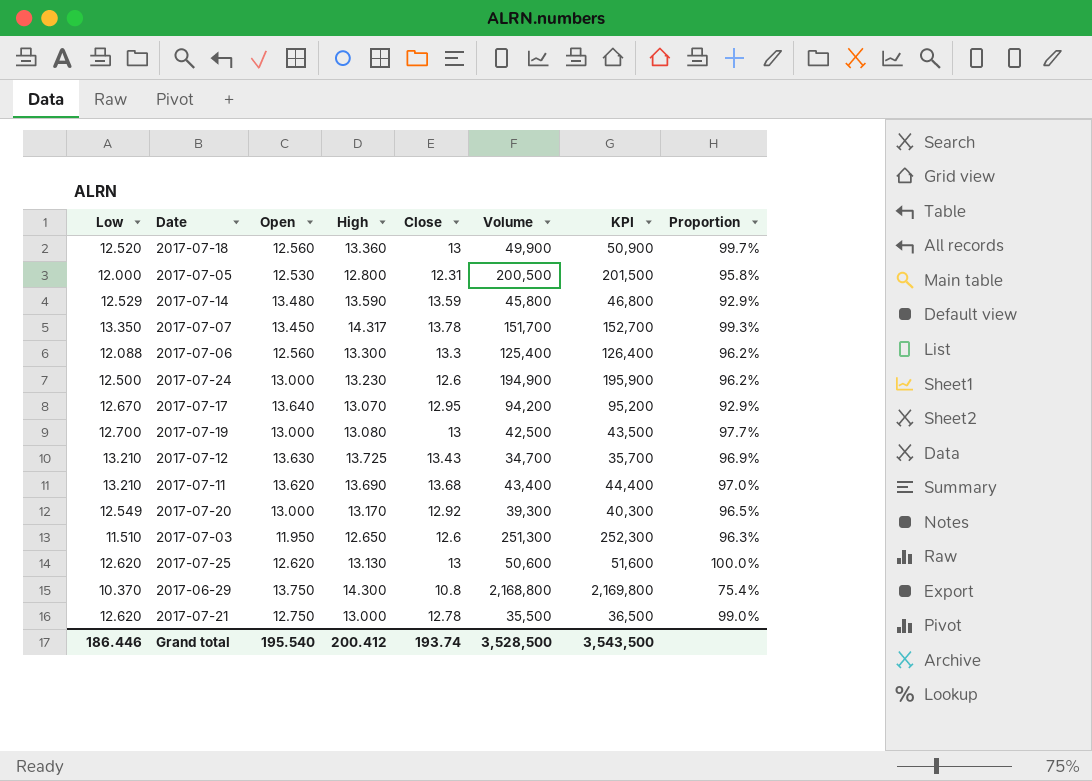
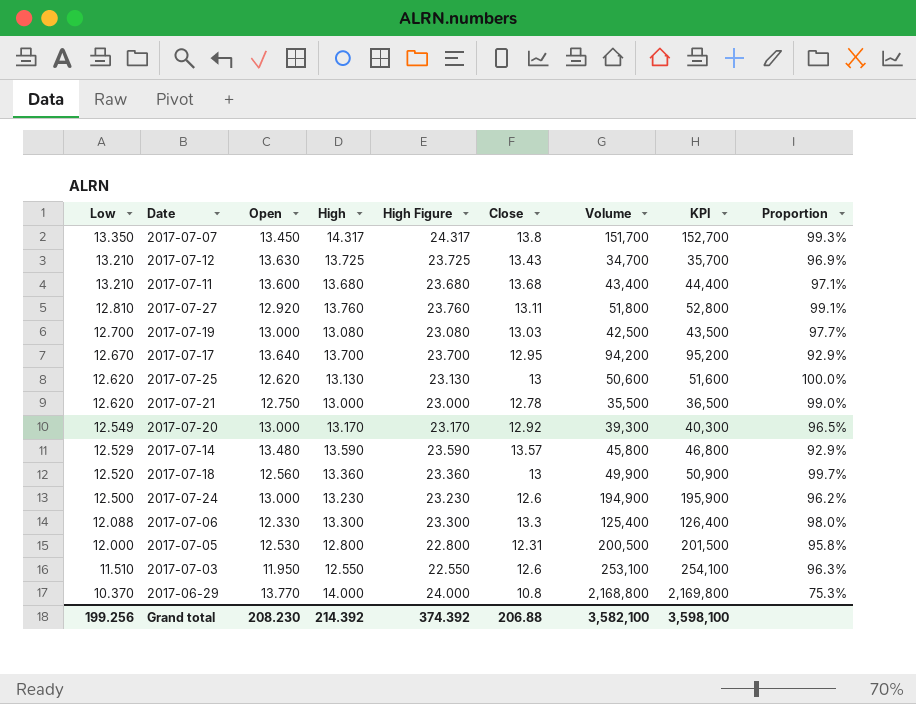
row order: none -> Low descending
column High Figure | formula: none -> [High] + 10
2017-07-07 | Close: 13.78 -> 13.8
2017-07-11 | Open: 13.620 -> 13.600
2017-07-11 | High: 13.690 -> 13.680
2017-07-11 | Proportion: 97.0% -> 97.1%
row 2017-07-27: none -> 12.810 | 12.920 | 13.760 | 23.760 | 13.11 | 51,800 | 52,800 | 99.1%
2017-07-19 | Close: 13 -> 13.03
2017-07-17 | High: 13.070 -> 13.700
2017-07-14 | Close: 13.59 -> 13.57
2017-07-06 | Open: 12.560 -> 12.330
2017-07-06 | Proportion: 96.2% -> 98.0%
2017-07-03 | High: 12.650 -> 12.550
2017-07-03 | Volume: 251,300 -> 253,100
2017-07-03 | KPI: 252,300 -> 254,100
2017-06-29 | Open: 13.750 -> 13.770
2017-06-29 | High: 14.300 -> 14.000
2017-06-29 | Proportion: 75.4% -> 75.3%
Grand total | Low: 186.446 -> 199.256
Grand total | Open: 195.540 -> 208.230
Grand total | High: 200.412 -> 214.392
Grand total | Close: 193.74 -> 206.88
Grand total | Volume: 3,528,500 -> 3,582,100
Grand total | KPI: 3,543,500 -> 3,598,100

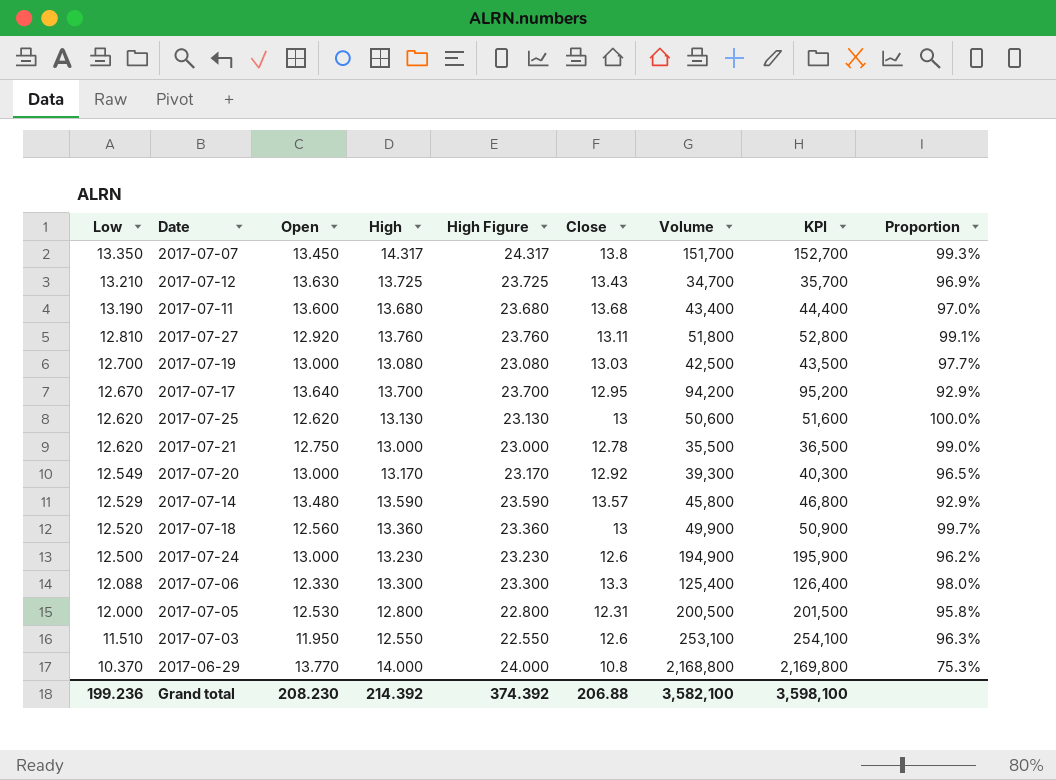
2017-07-11 | Low: 13.210 -> 13.190
2017-07-11 | Proportion: 97.1% -> 97.0%
Grand total | Low: 199.256 -> 199.236

